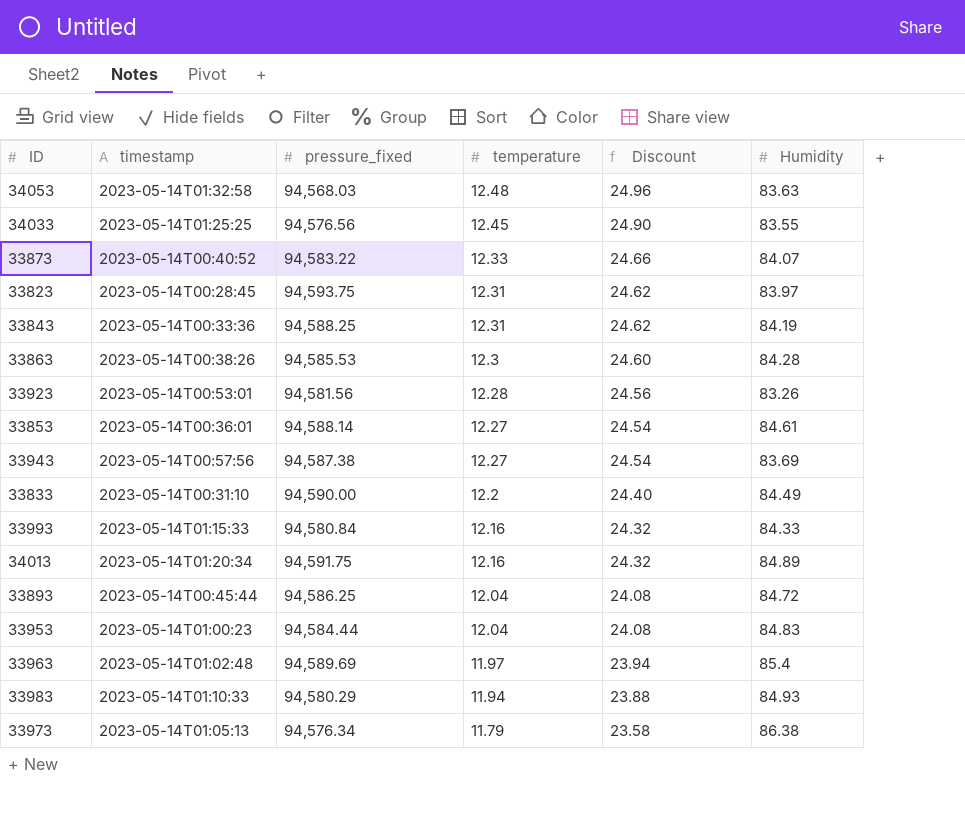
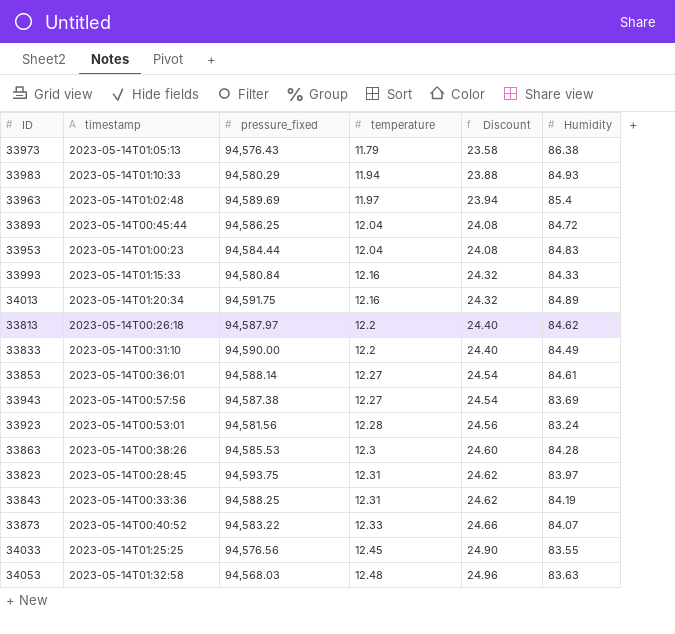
row order: temperature descending -> temperature ascending
33973 | pressure_fixed: 94,576.34 -> 94,576.43
row 33813: none -> 2023-05-14T00:26:18 | 94,587.97 | 12.2 | 24.40 | 84.62
33923 | Humidity: 83.26 -> 83.24

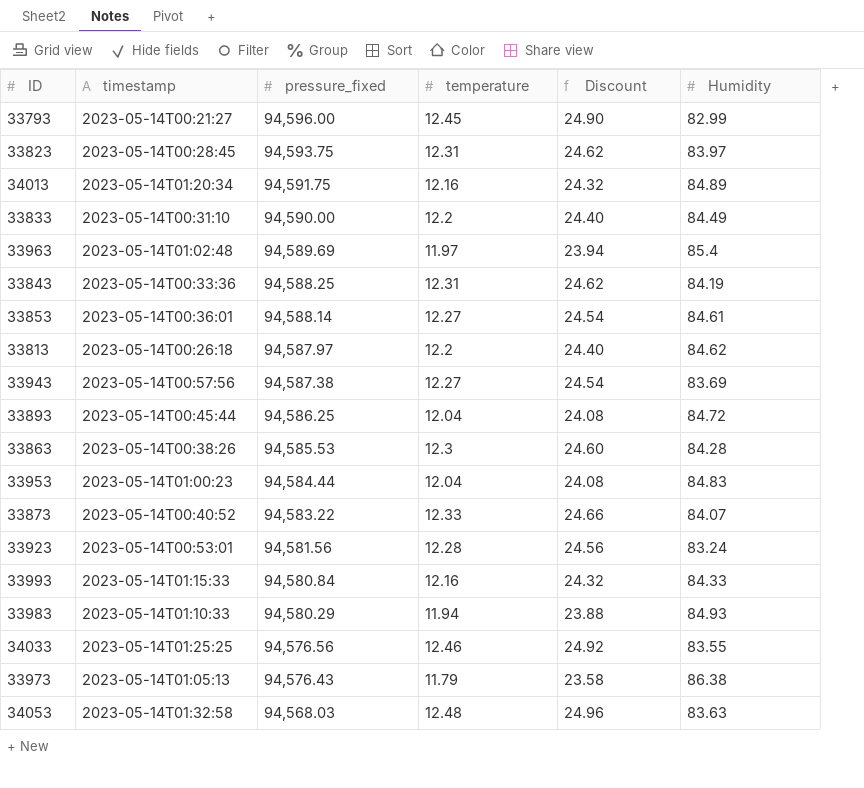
row order: temperature ascending -> pressure_fixed descending
row 33793: none -> 2023-05-14T00:21:27 | 94,596.00 | 12.45 | 24.90 | 82.99
34033 | temperature: 12.45 -> 12.46
34033 | Discount: 24.90 -> 24.92

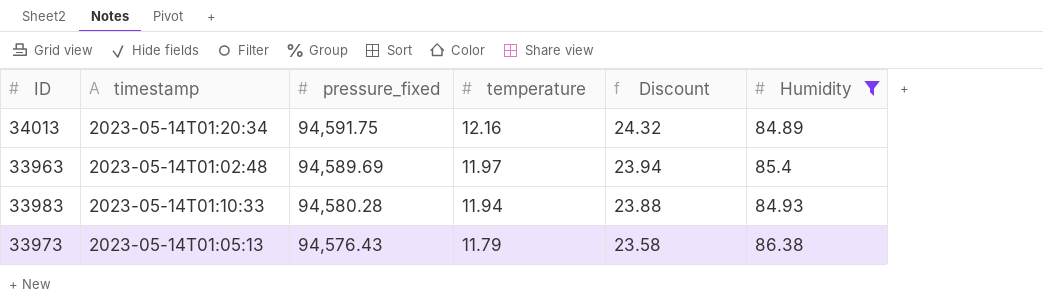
filter: none -> Humidity >= 84.89
33983 | pressure_fixed: 94,580.29 -> 94,580.28

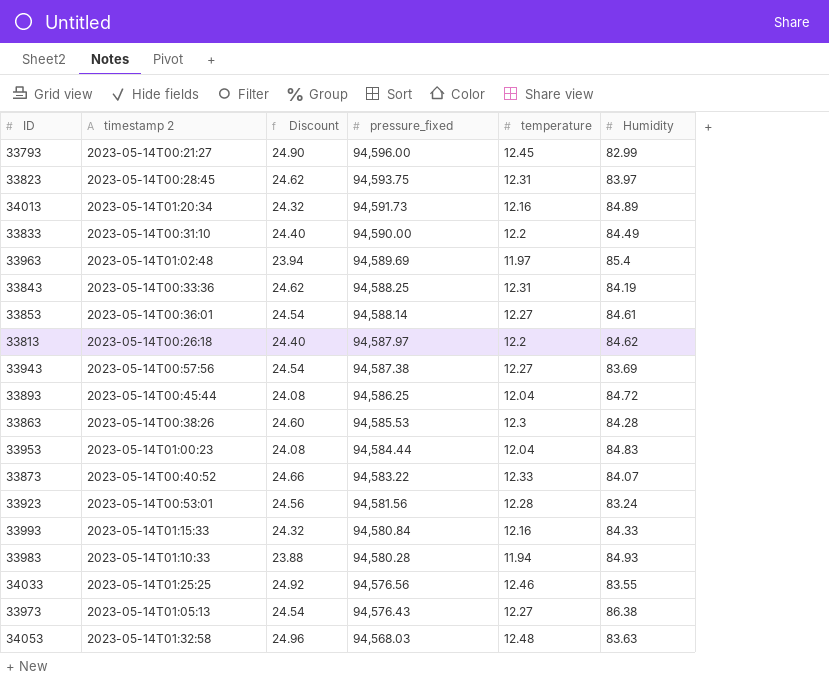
filter: Humidity >= 84.89 -> none
column name: timestamp -> timestamp 2
column Discount | position: 5 -> 3
34013 | pressure_fixed: 94,591.75 -> 94,591.73
33973 | Discount: 23.58 -> 24.54
33973 | temperature: 11.79 -> 12.27

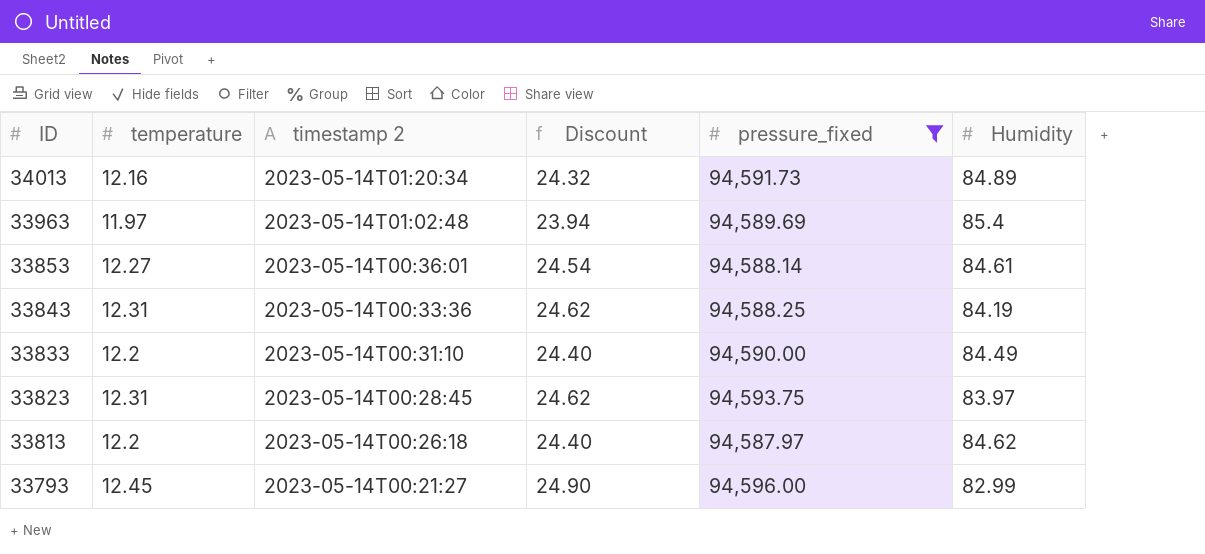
filter: none -> pressure_fixed >= 94,587.97
row order: pressure_fixed descending -> ID descending
column temperature | position: 5 -> 2

